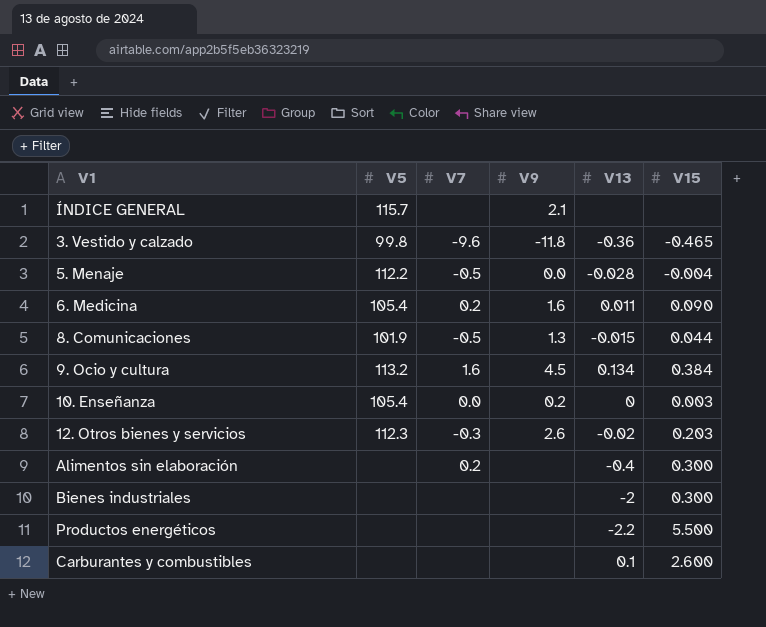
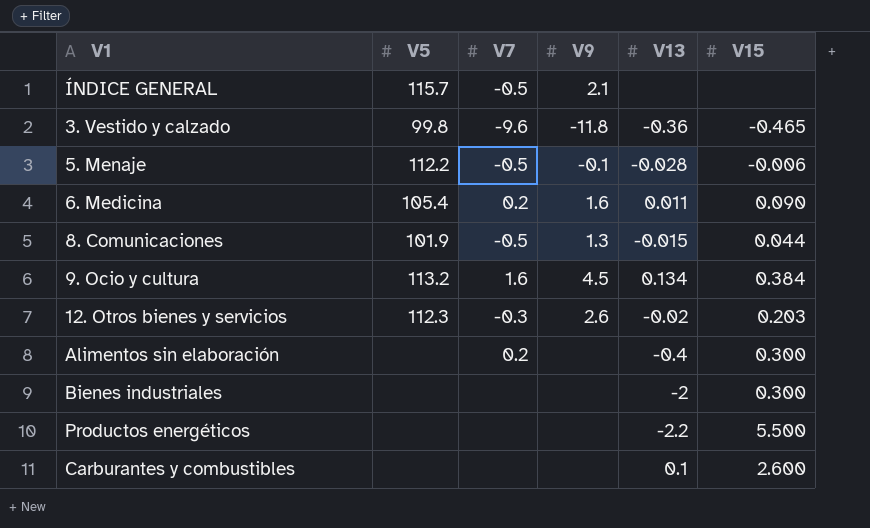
row 10. Enseñanza: 105.4 | 0.0 | 0.2 | 0 | 0.003 -> none
ÍNDICE GENERAL | V7: none -> -0.5
5. Menaje | V9: 0.0 -> -0.1
5. Menaje | V15: -0.004 -> -0.006

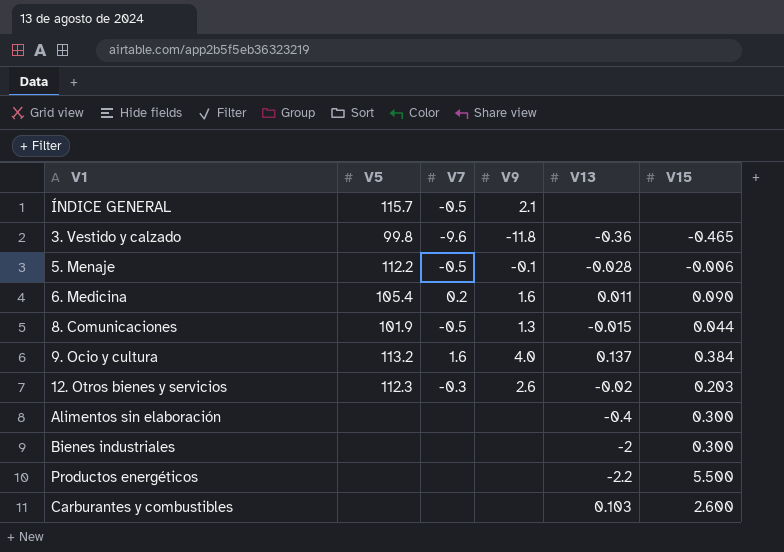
9. Ocio y cultura | V9: 4.5 -> 4.0
9. Ocio y cultura | V13: 0.134 -> 0.137
Alimentos sin elaboración | V7: 0.2 -> none
Carburantes y combustibles | V13: 0.1 -> 0.103

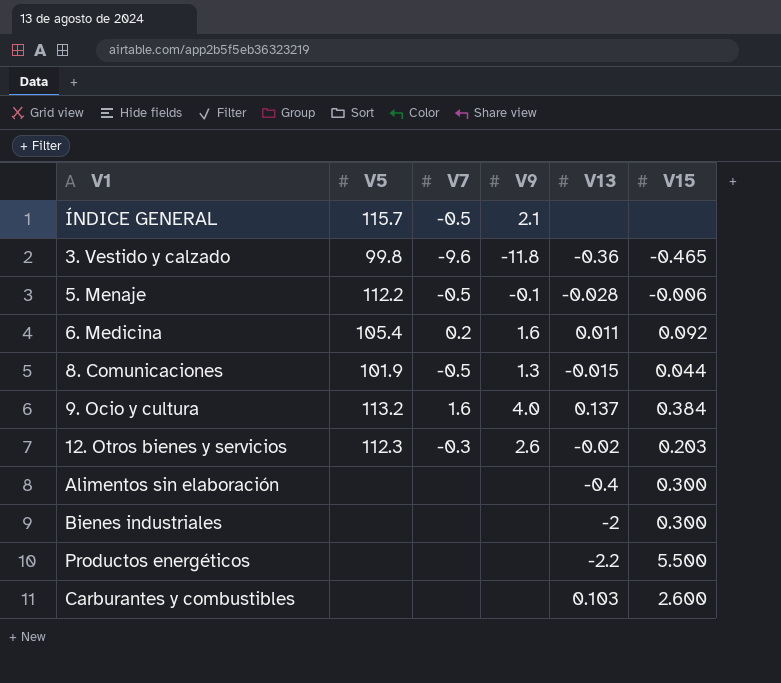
6. Medicina | V15: 0.090 -> 0.092

